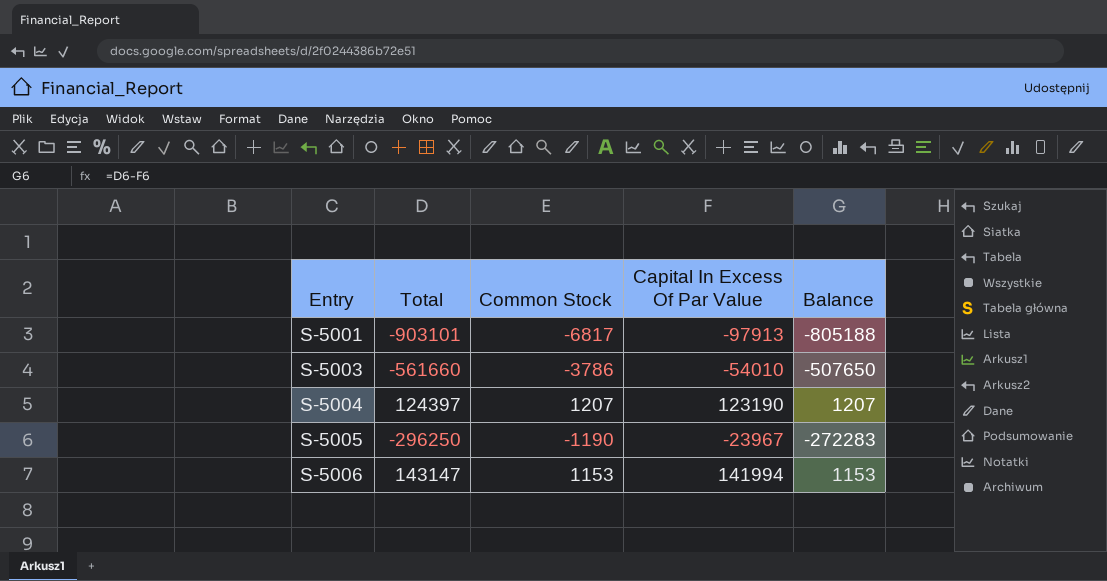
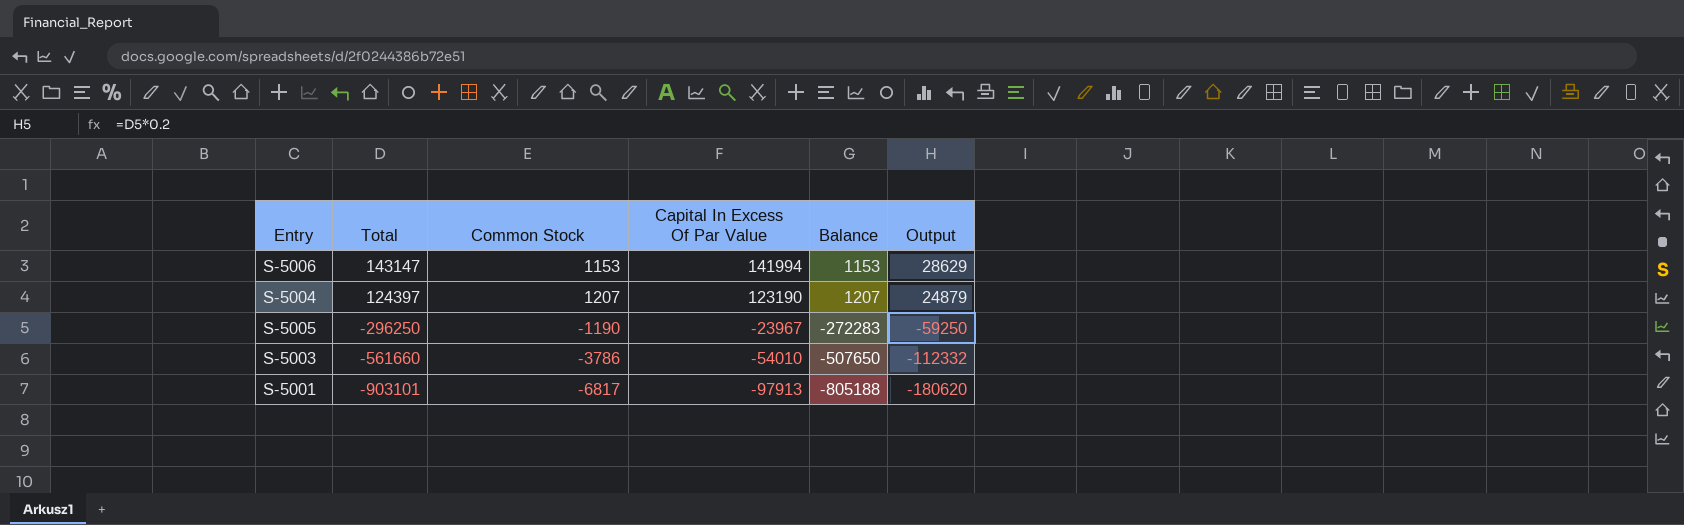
row order: Entry ascending -> Total descending
column Output | formula: none -> [Total] * 0.2

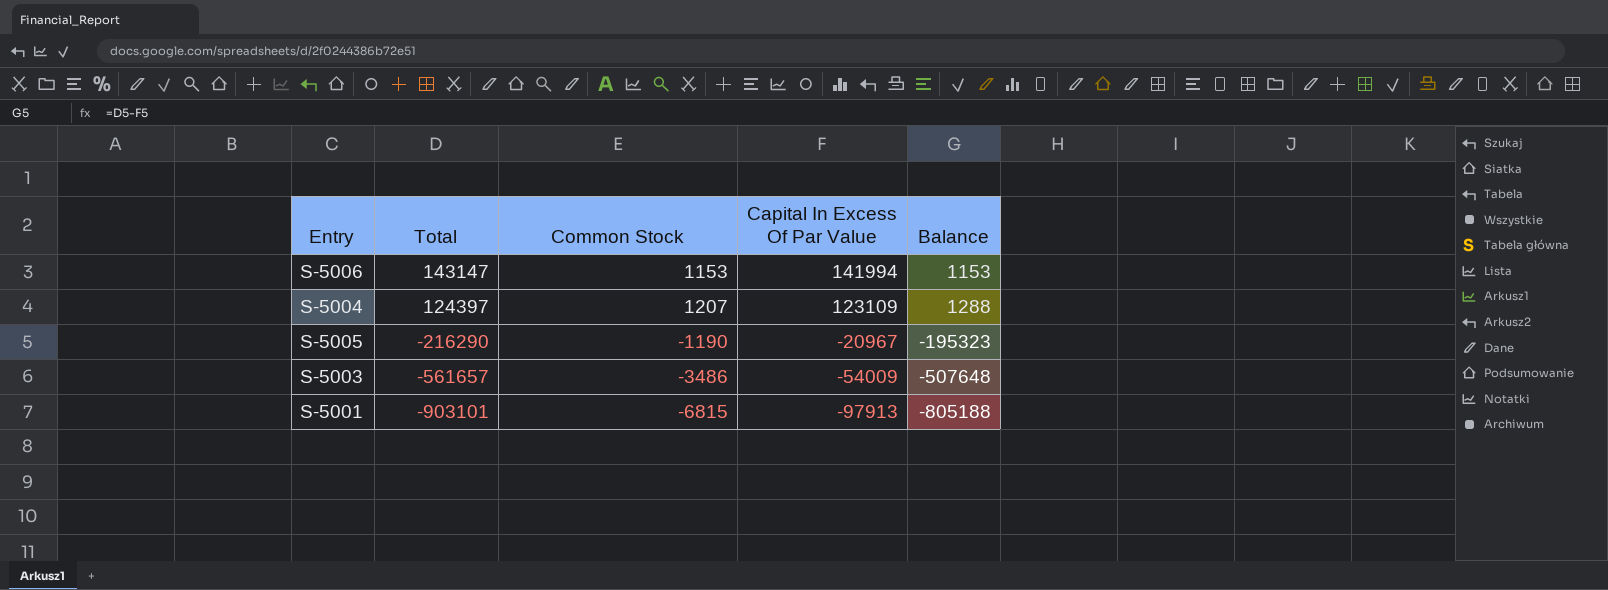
column Output | formula: [Total] * 0.2 -> none
S-5004 | Capital In Excess Of Par Value: 123190 -> 123109
S-5004 | Balance: 1207 -> 1288
S-5005 | Total: -296250 -> -216290
S-5005 | Capital In Excess Of Par Value: -23967 -> -20967
S-5005 | Balance: -272283 -> -195323
S-5003 | Total: -561660 -> -561657
S-5003 | Common Stock: -3786 -> -3486
S-5003 | Capital In Excess Of Par Value: -54010 -> -54009
S-5003 | Balance: -507650 -> -507648
S-5001 | Common Stock: -6817 -> -6815

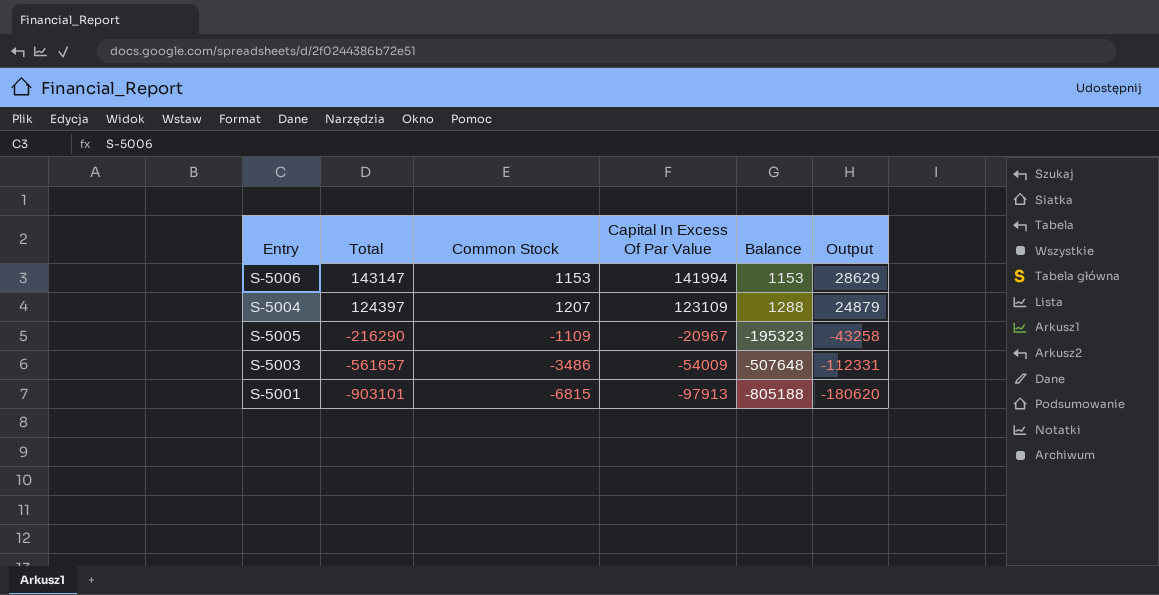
column Output | formula: none -> [Total] * 0.2
S-5005 | Common Stock: -1190 -> -1109

